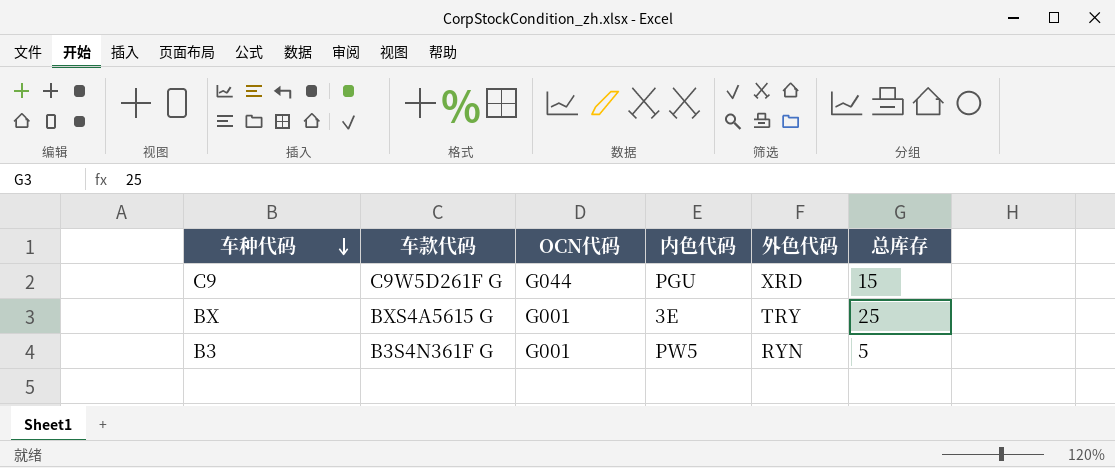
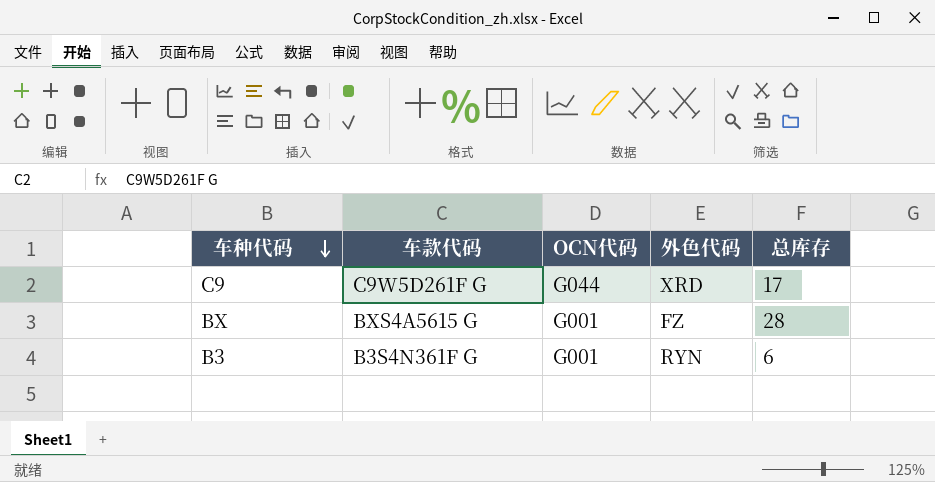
column 内色代码 | position: 4 -> none
C9 | 总库存: 15 -> 17
BX | 外色代码: TRY -> FZ
BX | 总库存: 25 -> 28
B3 | 总库存: 5 -> 6

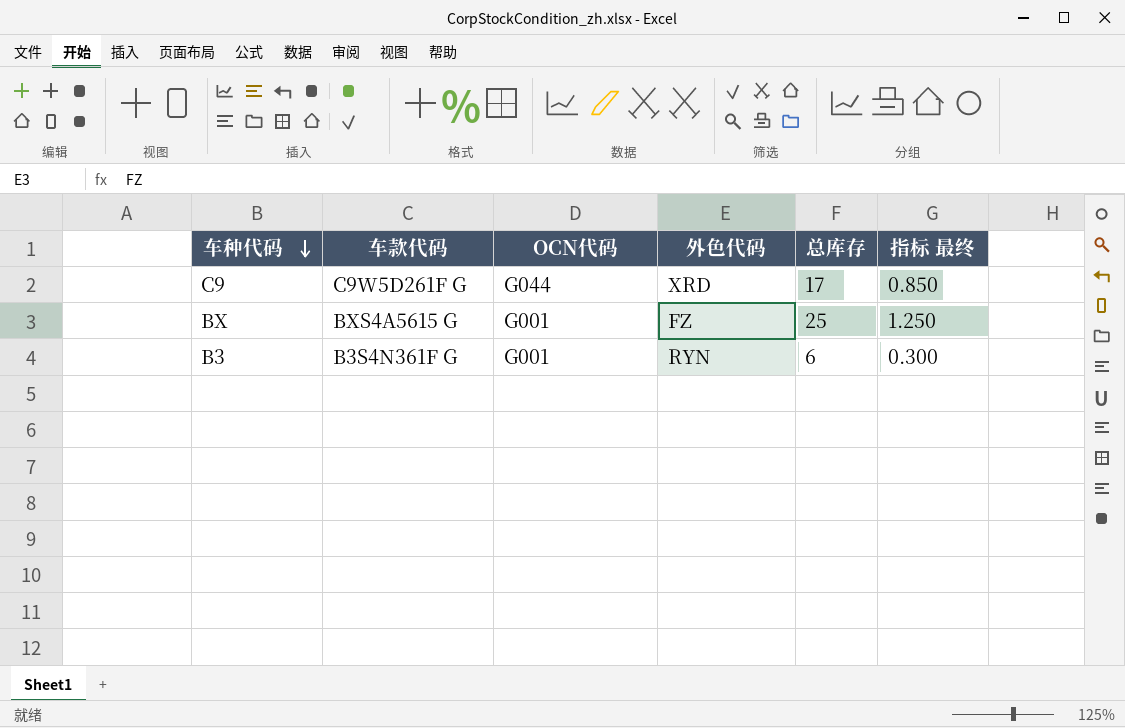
column 指标 最终 | formula: none -> [总库存] * 0.05
BX | 总库存: 28 -> 25

